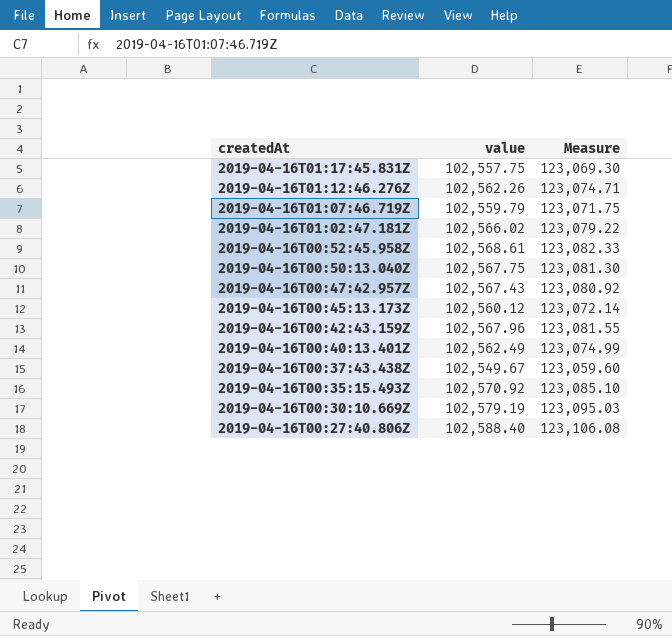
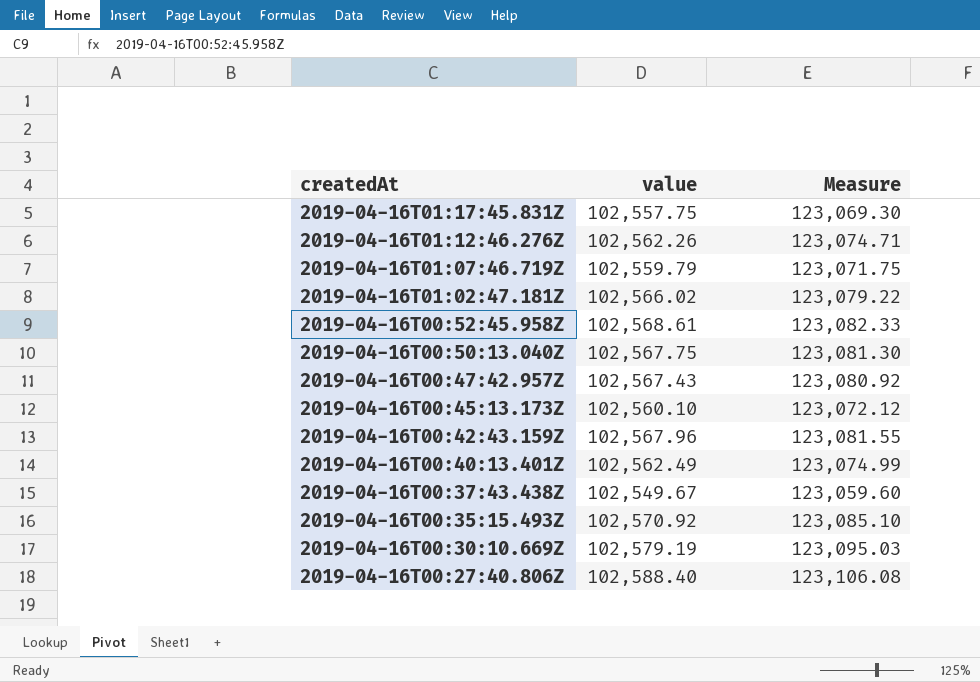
2019-04-16T00:45:13.173Z | value: 102,560.12 -> 102,560.10
2019-04-16T00:45:13.173Z | Measure: 123,072.14 -> 123,072.12

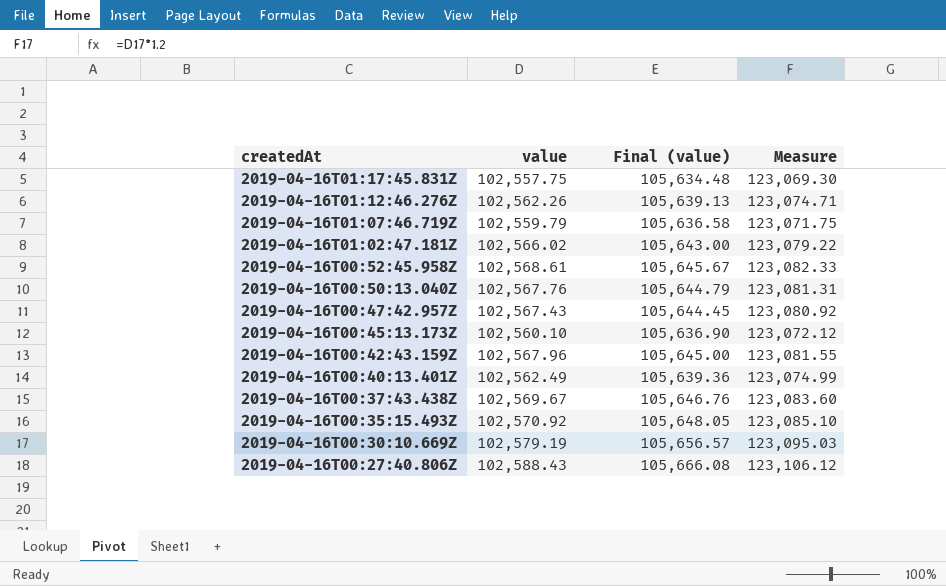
column Final (value) | formula: none -> [value] * 1.03
2019-04-16T00:50:13.040Z | value: 102,567.75 -> 102,567.76
2019-04-16T00:50:13.040Z | Measure: 123,081.30 -> 123,081.31
2019-04-16T00:37:43.438Z | value: 102,549.67 -> 102,569.67
2019-04-16T00:37:43.438Z | Measure: 123,059.60 -> 123,083.60
2019-04-16T00:27:40.806Z | value: 102,588.40 -> 102,588.43
2019-04-16T00:27:40.806Z | Measure: 123,106.08 -> 123,106.12

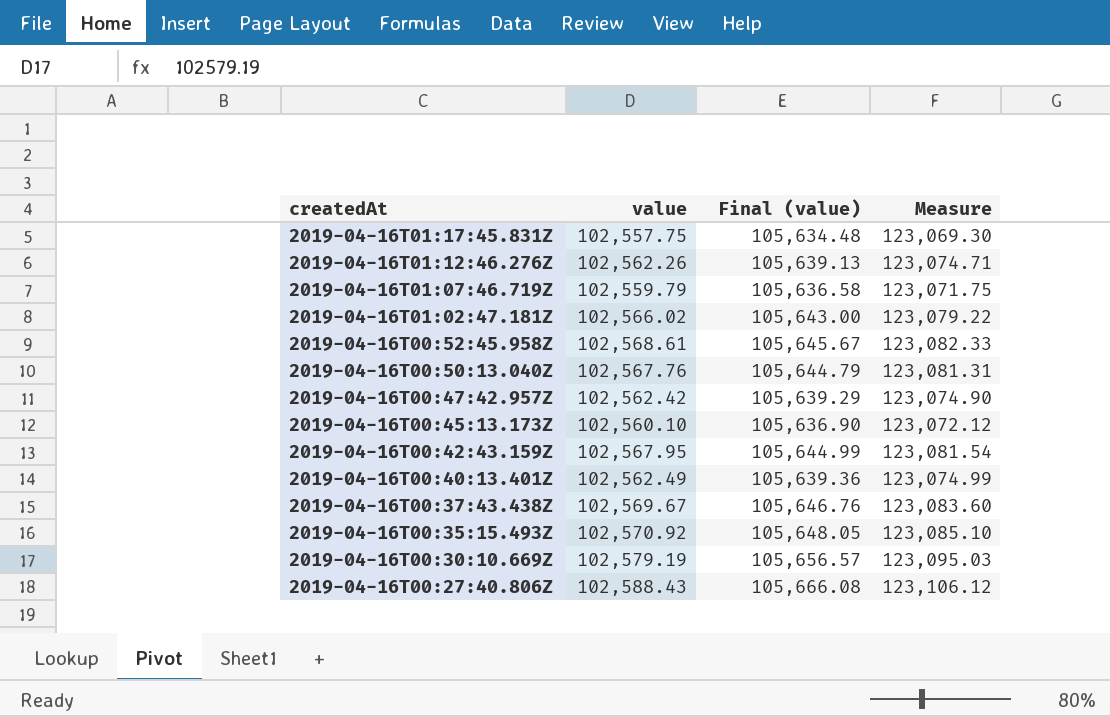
2019-04-16T00:47:42.957Z | value: 102,567.43 -> 102,562.42
2019-04-16T00:47:42.957Z | Final (value): 105,644.45 -> 105,639.29
2019-04-16T00:47:42.957Z | Measure: 123,080.92 -> 123,074.90
2019-04-16T00:42:43.159Z | value: 102,567.96 -> 102,567.95
2019-04-16T00:42:43.159Z | Final (value): 105,645.00 -> 105,644.99
2019-04-16T00:42:43.159Z | Measure: 123,081.55 -> 123,081.54

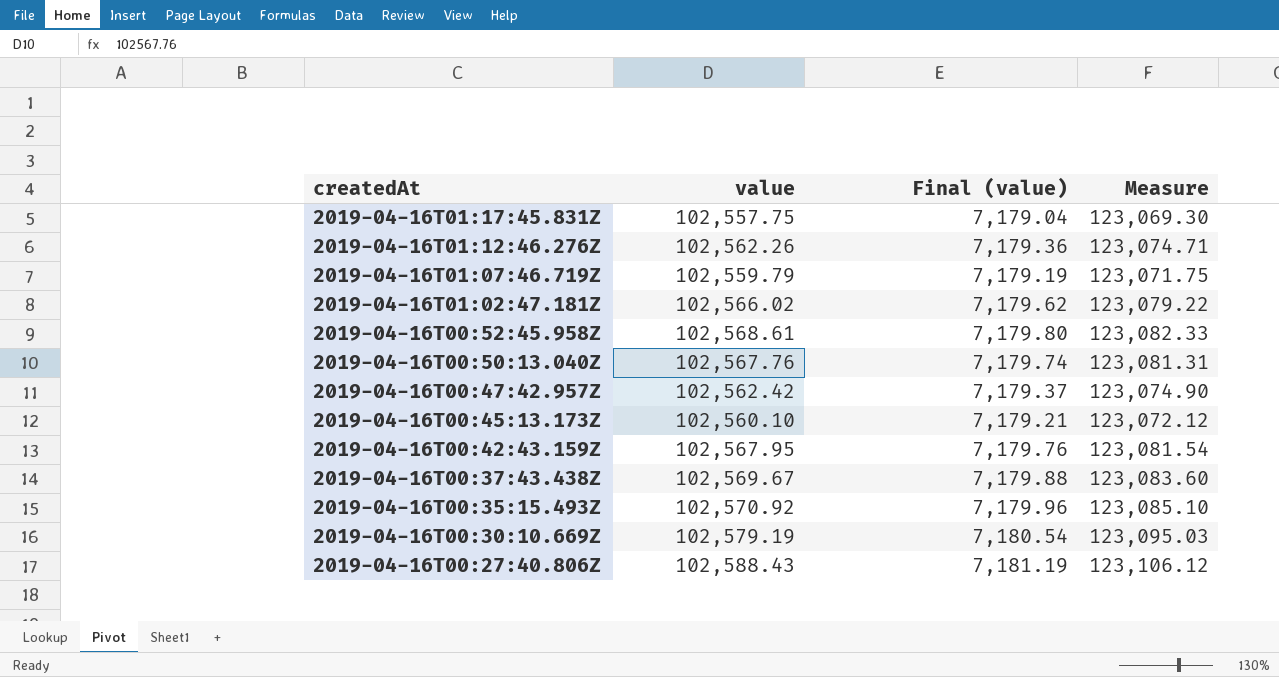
column Final (value) | formula: [value] * 1.03 -> [value] * 0.07
row 2019-04-16T00:40:13.401Z: 102,562.49 | 105,639.36 | 123,074.99 -> none

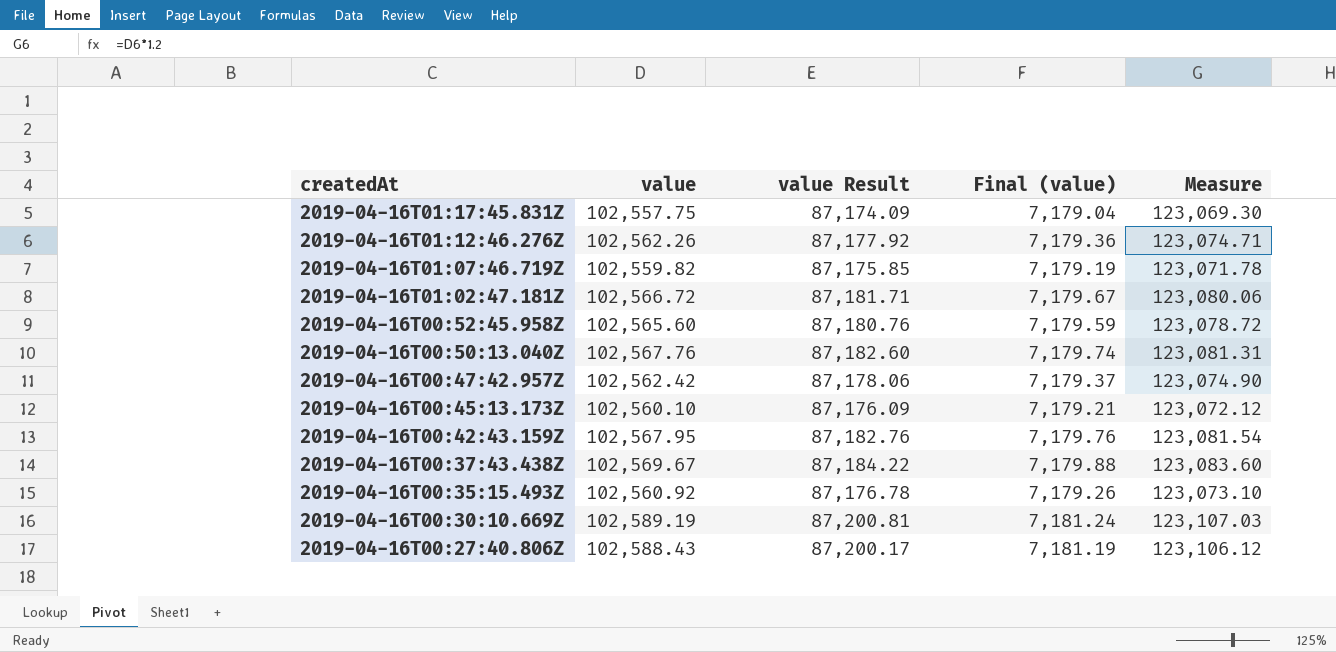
column value Result | formula: none -> [value] * 0.85
2019-04-16T01:07:46.719Z | value: 102,559.79 -> 102,559.82
2019-04-16T01:07:46.719Z | Measure: 123,071.75 -> 123,071.78
2019-04-16T01:02:47.181Z | value: 102,566.02 -> 102,566.72
2019-04-16T01:02:47.181Z | Final (value): 7,179.62 -> 7,179.67
2019-04-16T01:02:47.181Z | Measure: 123,079.22 -> 123,080.06
2019-04-16T00:52:45.958Z | value: 102,568.61 -> 102,565.60
2019-04-16T00:52:45.958Z | Final (value): 7,179.80 -> 7,179.59
2019-04-16T00:52:45.958Z | Measure: 123,082.33 -> 123,078.72
2019-04-16T00:35:15.493Z | value: 102,570.92 -> 102,560.92
2019-04-16T00:35:15.493Z | Final (value): 7,179.96 -> 7,179.26
2019-04-16T00:35:15.493Z | Measure: 123,085.10 -> 123,073.10
2019-04-16T00:30:10.669Z | value: 102,579.19 -> 102,589.19
2019-04-16T00:30:10.669Z | Final (value): 7,180.54 -> 7,181.24
2019-04-16T00:30:10.669Z | Measure: 123,095.03 -> 123,107.03

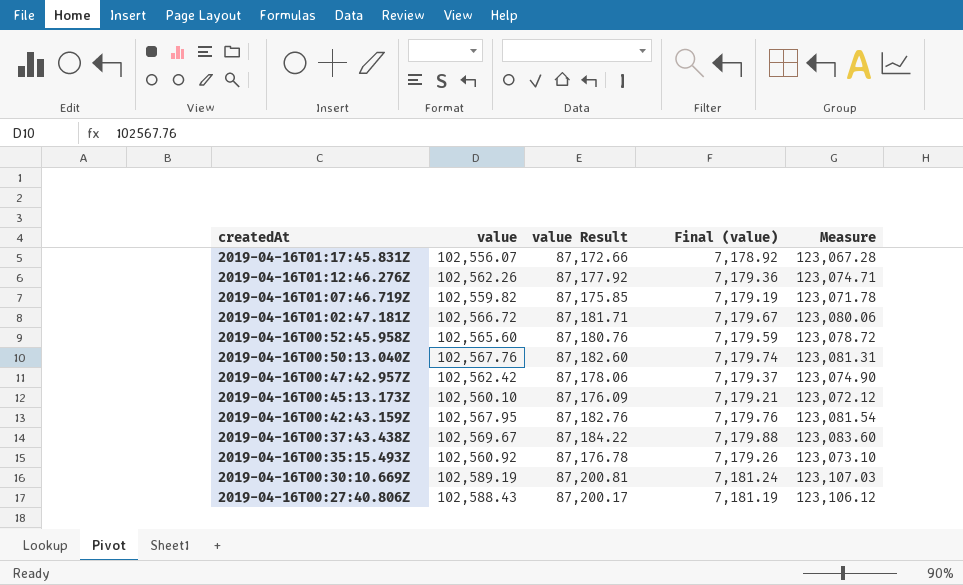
2019-04-16T01:17:45.831Z | value: 102,557.75 -> 102,556.07
2019-04-16T01:17:45.831Z | value Result: 87,174.09 -> 87,172.66
2019-04-16T01:17:45.831Z | Final (value): 7,179.04 -> 7,178.92
2019-04-16T01:17:45.831Z | Measure: 123,069.30 -> 123,067.28

